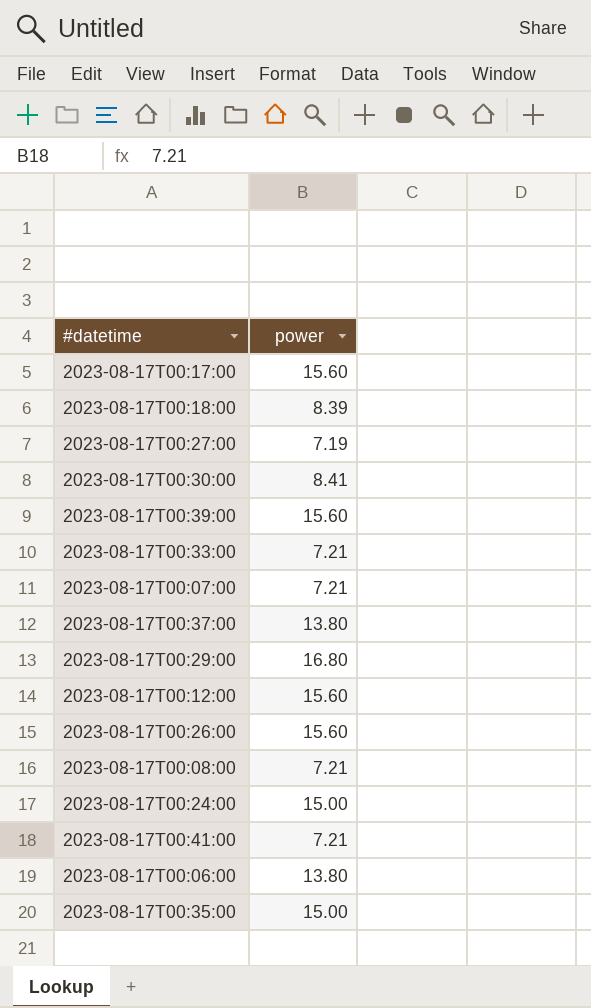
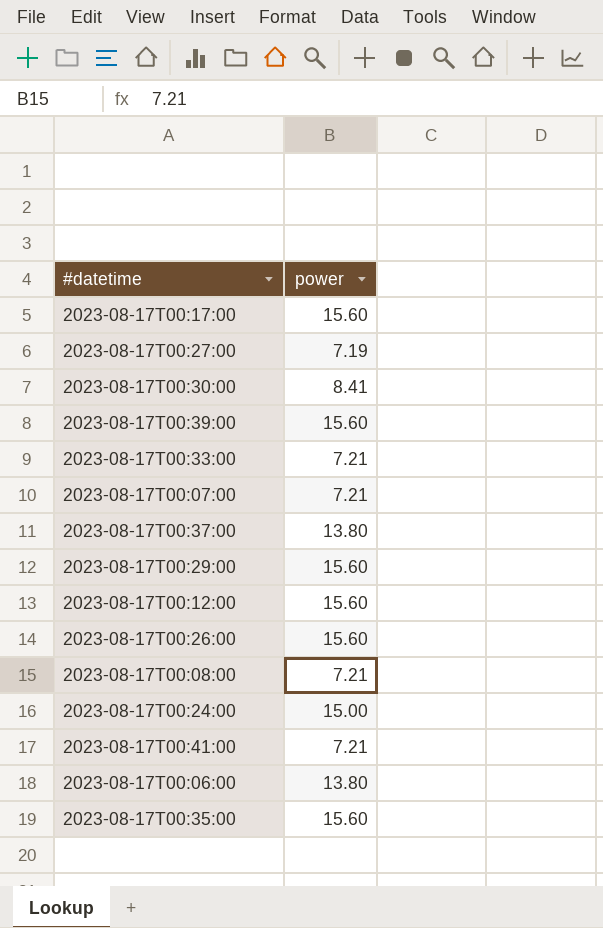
row 2023-08-17T00:18:00: 8.39 -> none
2023-08-17T00:29:00 | power: 16.80 -> 15.60
2023-08-17T00:35:00 | power: 15.00 -> 15.60

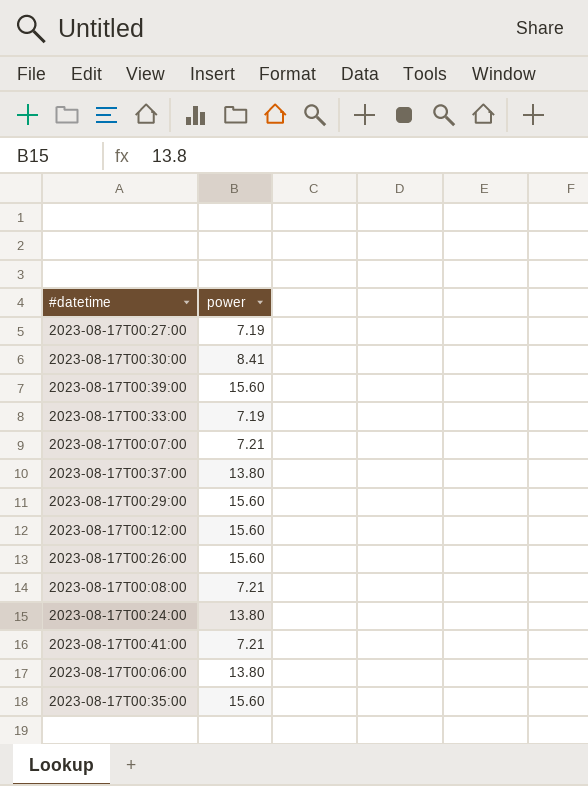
row 2023-08-17T00:17:00: 15.60 -> none
2023-08-17T00:33:00 | power: 7.21 -> 7.19
2023-08-17T00:24:00 | power: 15.00 -> 13.80

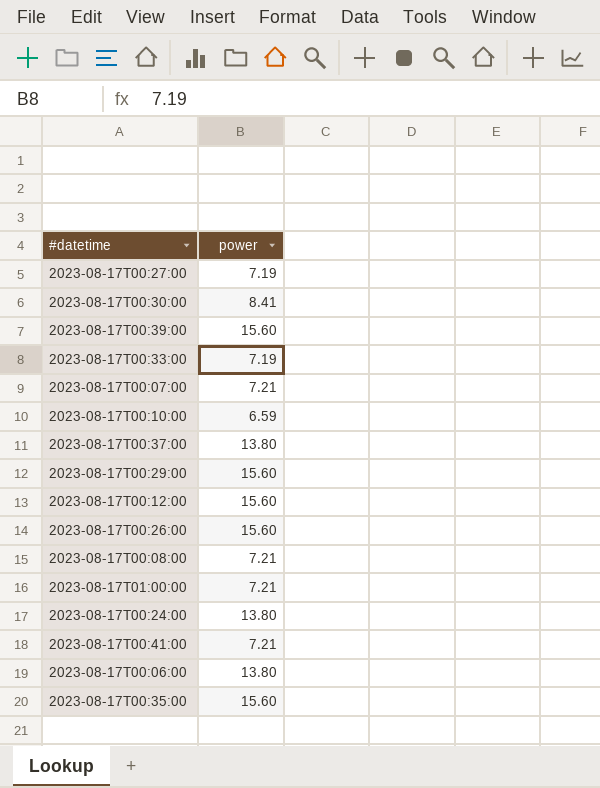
row 2023-08-17T00:10:00: none -> 6.59
row 2023-08-17T01:00:00: none -> 7.21

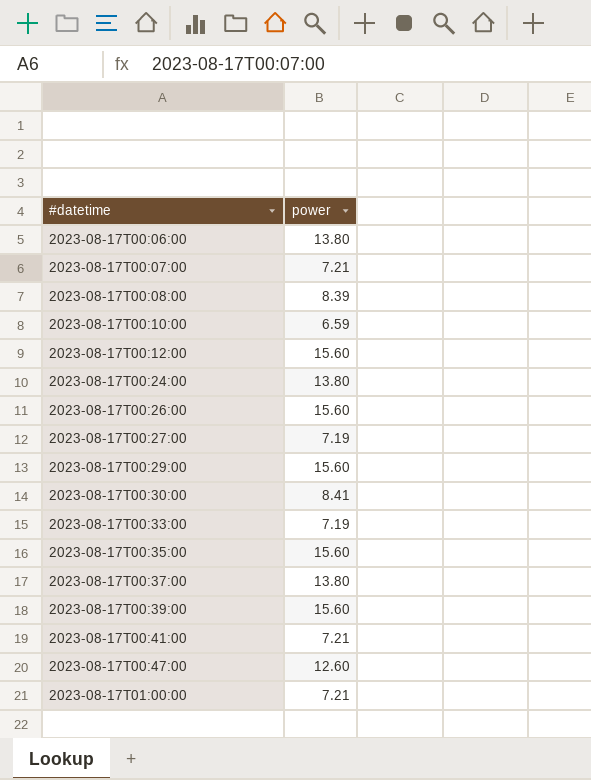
row order: none -> #datetime ascending
2023-08-17T00:08:00 | power: 7.21 -> 8.39
row 2023-08-17T00:47:00: none -> 12.60

